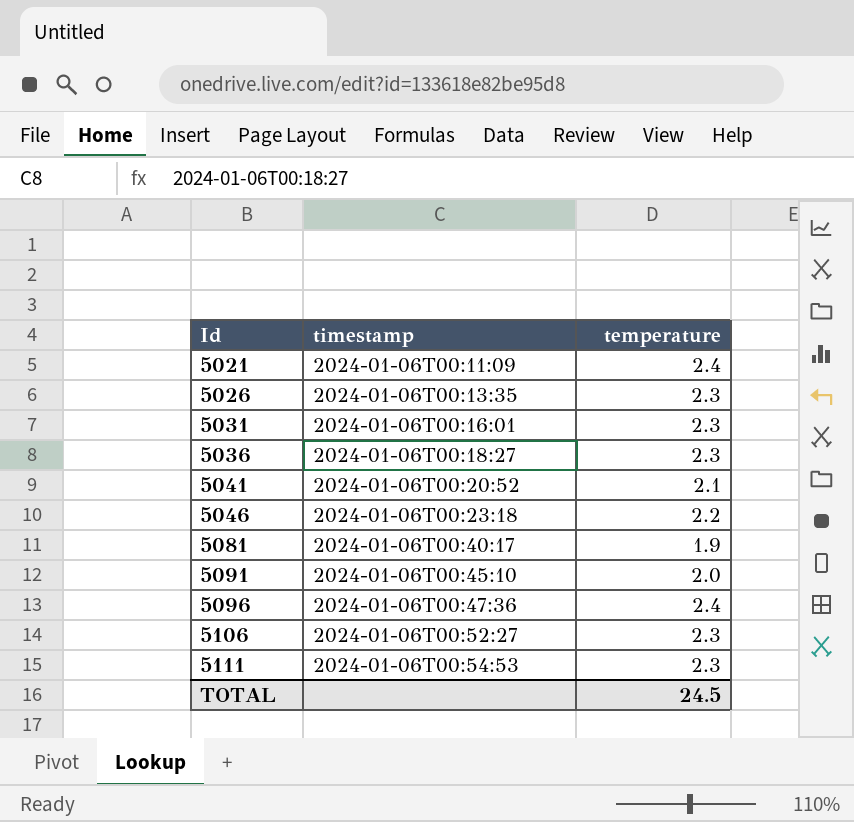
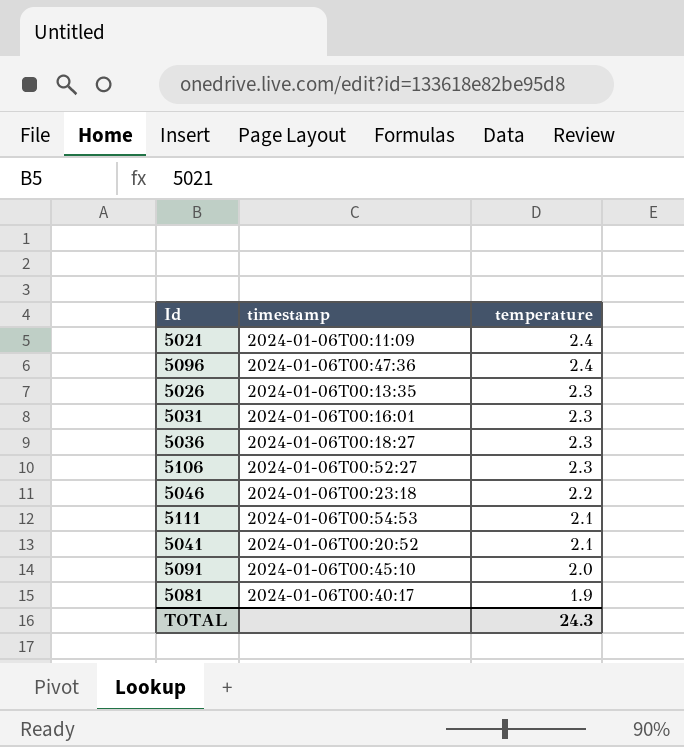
row order: Id ascending -> temperature descending
5111 | temperature: 2.3 -> 2.1
TOTAL | temperature: 24.5 -> 24.3

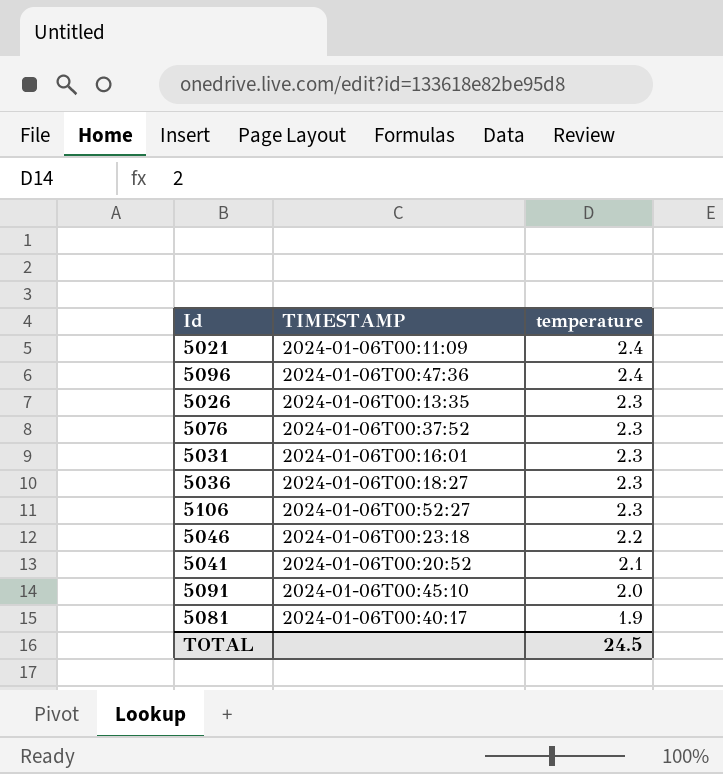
column name: timestamp -> TIMESTAMP
row 5111: 2024-01-06T00:54:53 | 2.1 -> none
row 5076: none -> 2024-01-06T00:37:52 | 2.3
TOTAL | temperature: 24.3 -> 24.5

